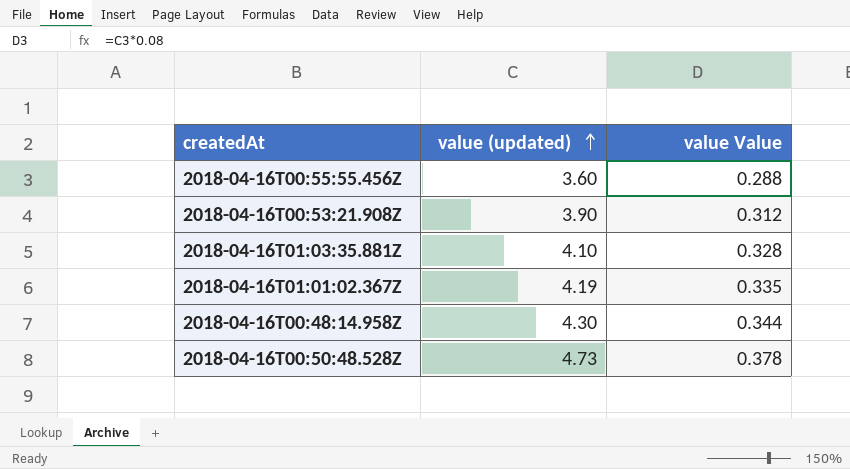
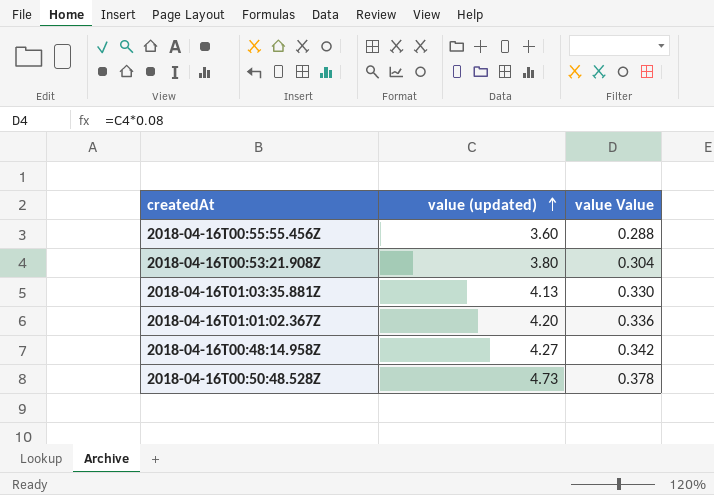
2018-04-16T00:53:21.908Z | value (updated): 3.90 -> 3.80
2018-04-16T00:53:21.908Z | value Value: 0.312 -> 0.304
2018-04-16T01:03:35.881Z | value (updated): 4.10 -> 4.13
2018-04-16T01:03:35.881Z | value Value: 0.328 -> 0.330
2018-04-16T01:01:02.367Z | value (updated): 4.19 -> 4.20
2018-04-16T01:01:02.367Z | value Value: 0.335 -> 0.336
2018-04-16T00:48:14.958Z | value (updated): 4.30 -> 4.27
2018-04-16T00:48:14.958Z | value Value: 0.344 -> 0.342

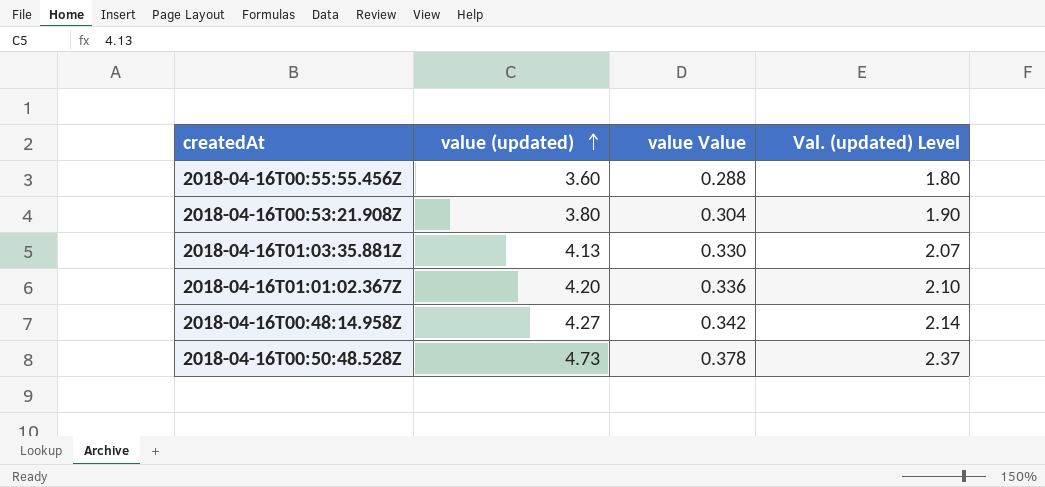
column Val. (updated) Level | formula: none -> [value (updated)] * 0.5

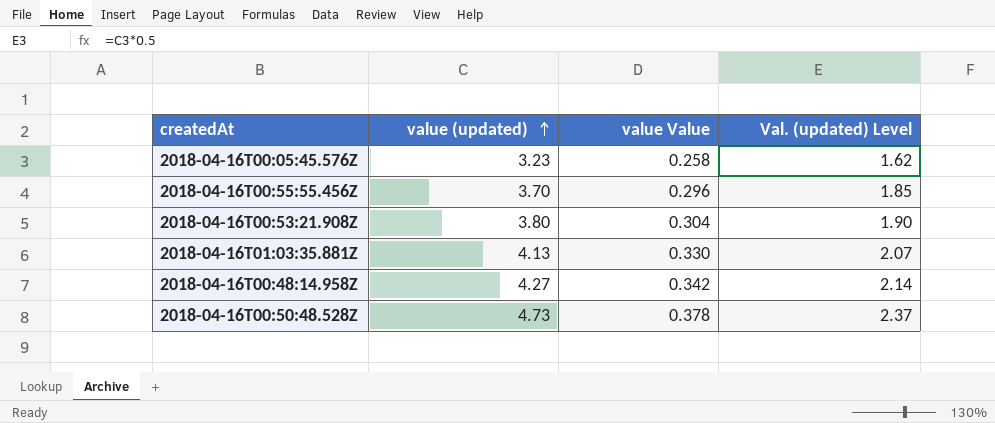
row 2018-04-16T01:01:02.367Z: 4.20 | 0.336 | 2.10 -> none
row 2018-04-16T00:05:45.576Z: none -> 3.23 | 0.258 | 1.62
2018-04-16T00:55:55.456Z | value (updated): 3.60 -> 3.70
2018-04-16T00:55:55.456Z | value Value: 0.288 -> 0.296
2018-04-16T00:55:55.456Z | Val. (updated) Level: 1.80 -> 1.85

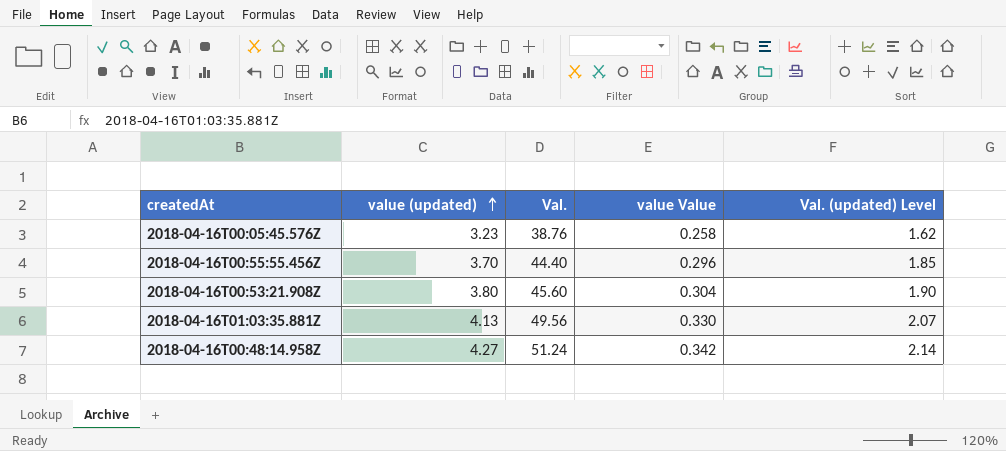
column Val. | formula: none -> [value (updated)] * 12
row 2018-04-16T00:50:48.528Z: 4.73 | 0.378 | 2.37 -> none

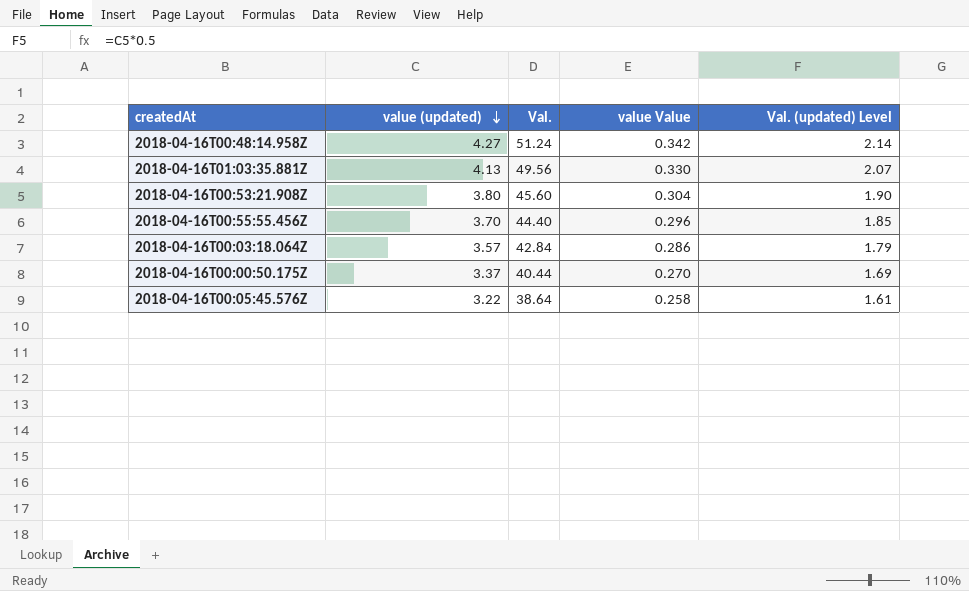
row order: value (updated) ascending -> value (updated) descending
row 2018-04-16T00:03:18.064Z: none -> 3.57 | 42.84 | 0.286 | 1.79
row 2018-04-16T00:00:50.175Z: none -> 3.37 | 40.44 | 0.270 | 1.69
2018-04-16T00:05:45.576Z | value (updated): 3.23 -> 3.22
2018-04-16T00:05:45.576Z | Val.: 38.76 -> 38.64
2018-04-16T00:05:45.576Z | Val. (updated) Level: 1.62 -> 1.61

